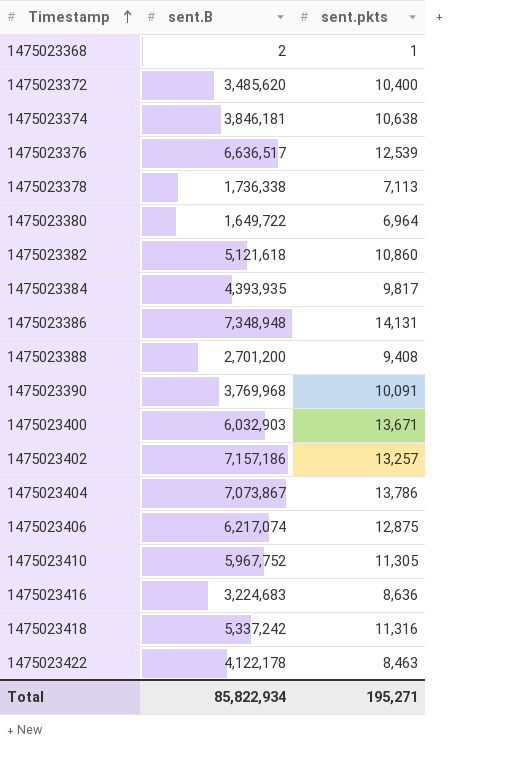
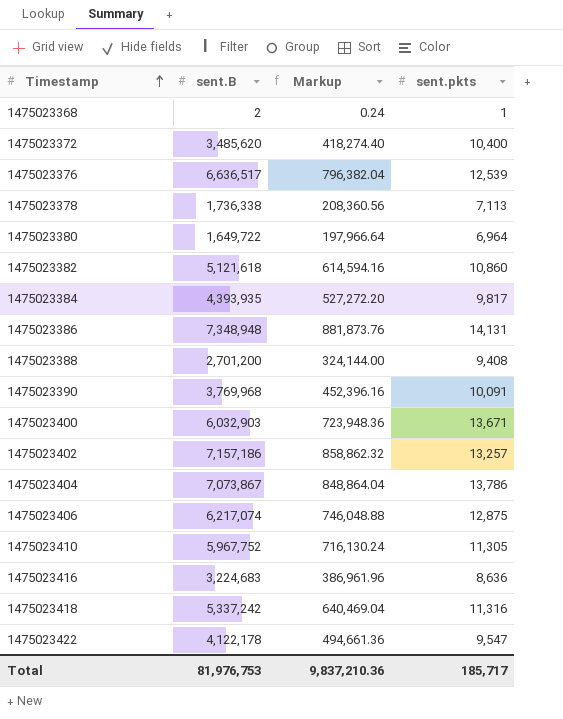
column Markup | formula: none -> [sent.B] * 0.12
row 1475023374: 3,846,181 | 10,638 -> none
1475023422 | sent.pkts: 8,463 -> 9,547
Total | sent.B: 85,822,934 -> 81,976,753
Total | sent.pkts: 195,271 -> 185,717

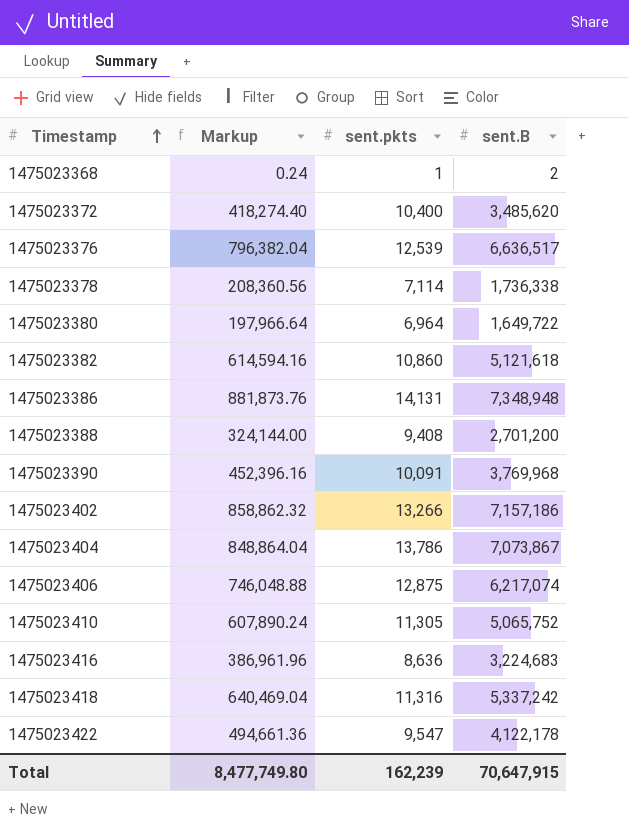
column sent.B | position: 2 -> 4
row 1475023384: 4,393,935 | 527,272.20 | 9,817 -> none
row 1475023400: 6,032,903 | 723,948.36 | 13,671 -> none
1475023378 | sent.pkts: 7,113 -> 7,114
1475023402 | sent.pkts: 13,257 -> 13,266
1475023410 | Markup: 716,130.24 -> 607,890.24
1475023410 | sent.B: 5,967,752 -> 5,065,752
Total | Markup: 9,837,210.36 -> 8,477,749.80
Total | sent.pkts: 185,717 -> 162,239
Total | sent.B: 81,976,753 -> 70,647,915

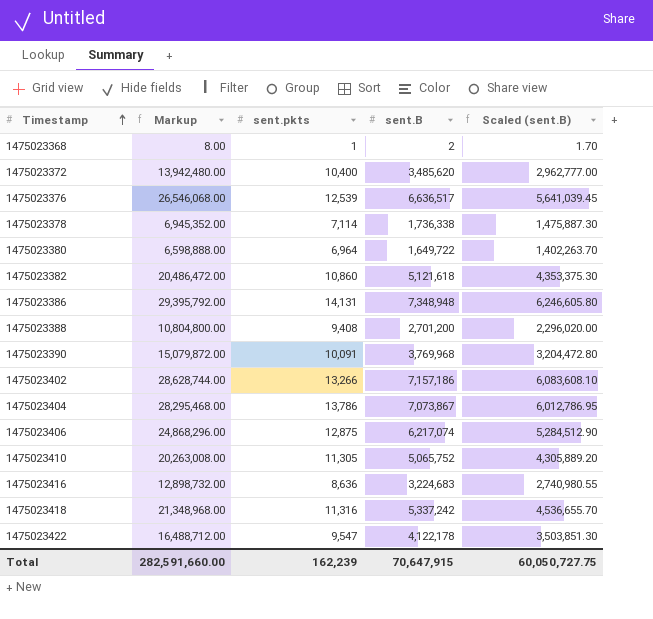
column Markup | formula: [sent.B] * 0.12 -> [sent.B] * 4
column Scaled (sent.B) | formula: none -> [sent.B] * 0.85
Total | Markup: 8,477,749.80 -> 282,591,660.00

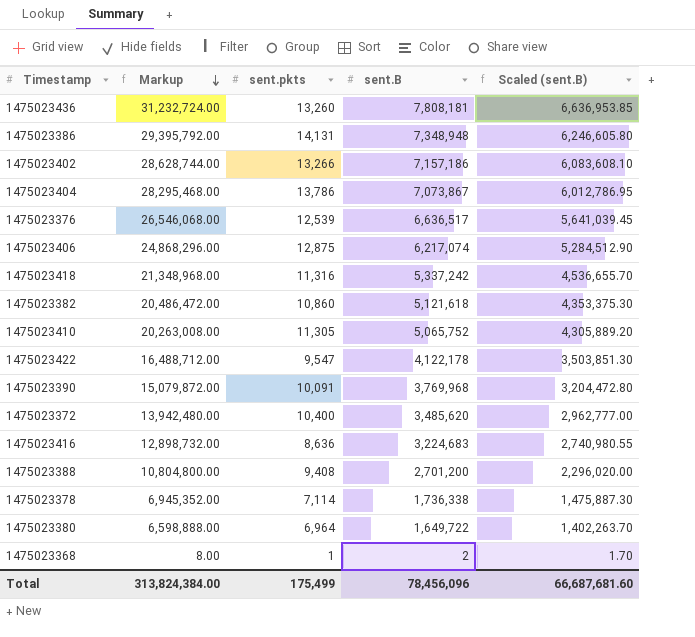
row order: Timestamp ascending -> Markup descending
row 1475023436: none -> 31,232,724.00 | 13,260 | 7,808,181 | 6,636,953.85
Total | Markup: 282,591,660.00 -> 313,824,384.00
Total | sent.pkts: 162,239 -> 175,499
Total | sent.B: 70,647,915 -> 78,456,096
Total | Scaled (sent.B): 60,050,727.75 -> 66,687,681.60

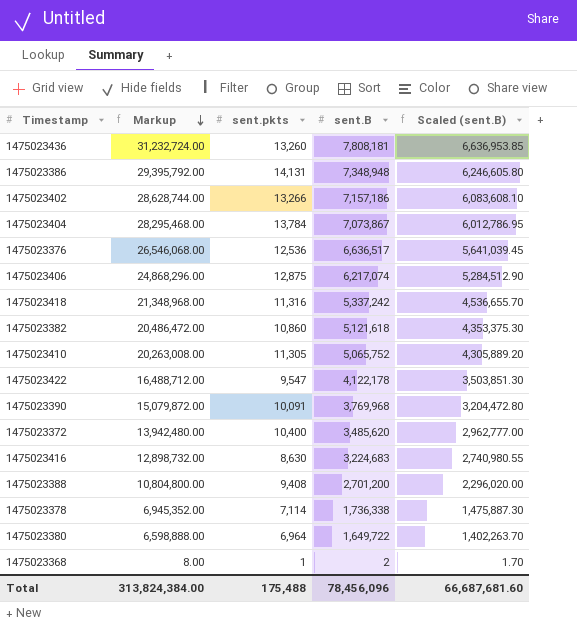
1475023404 | sent.pkts: 13,786 -> 13,784
1475023376 | sent.pkts: 12,539 -> 12,536
1475023416 | sent.pkts: 8,636 -> 8,630
Total | sent.pkts: 175,499 -> 175,488

